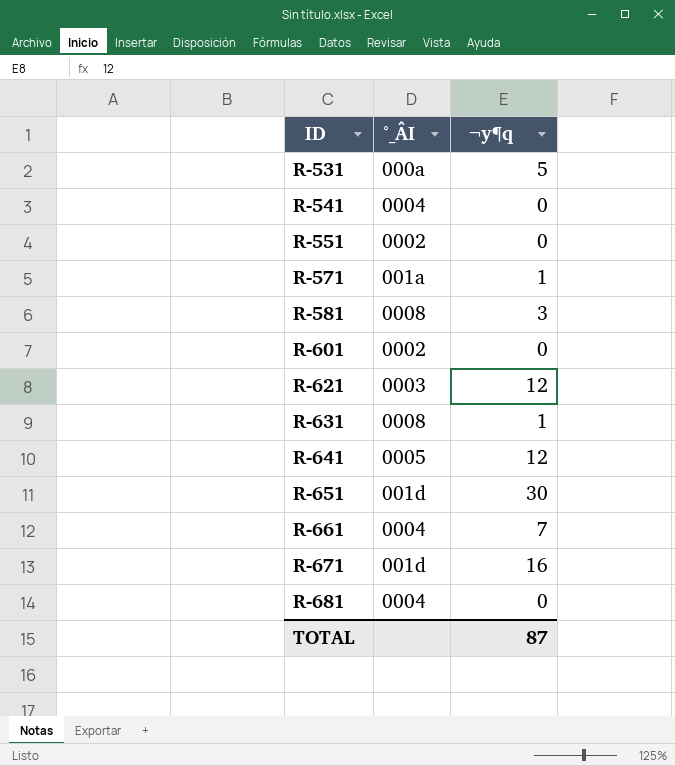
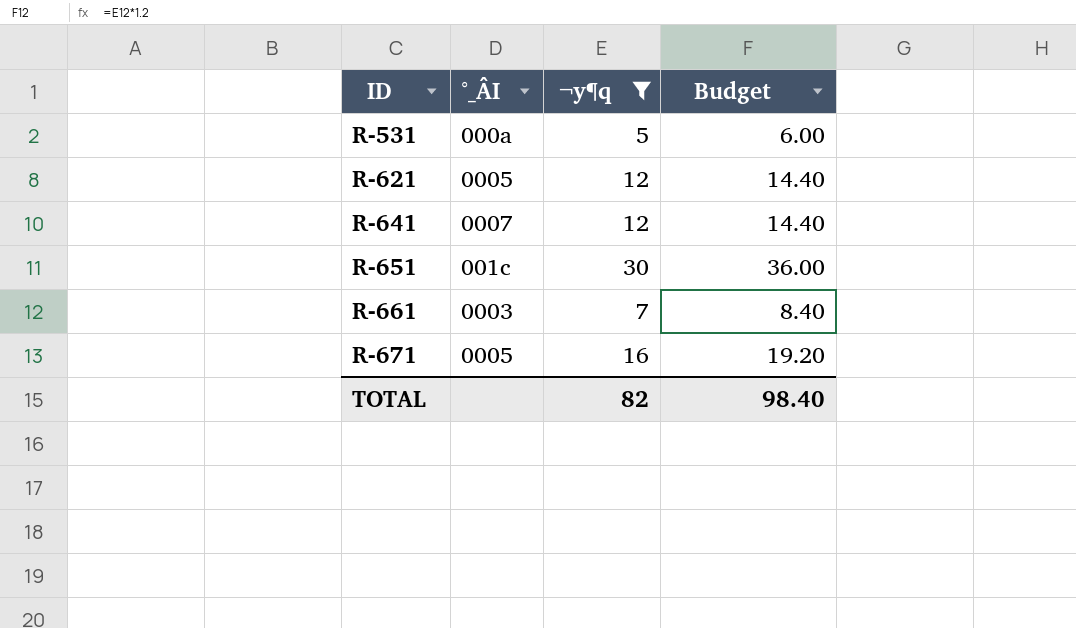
filter: none -> ¬y¶q >= 5
column Budget | formula: none -> [¬y¶q] * 1.2
R-621 | °_ÂI: 0003 -> 0005
R-641 | °_ÂI: 0005 -> 0007
R-651 | °_ÂI: 001d -> 001c
R-661 | °_ÂI: 0004 -> 0003
R-671 | °_ÂI: 001d -> 0005
TOTAL | ¬y¶q: 87 -> 82

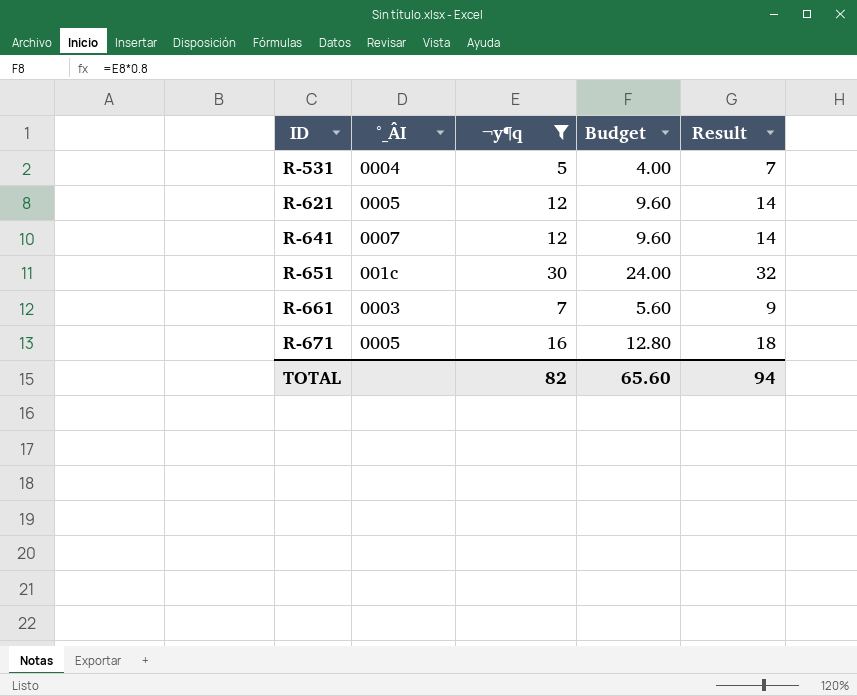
column Budget | formula: [¬y¶q] * 1.2 -> [¬y¶q] * 0.8
column Result | formula: none -> [¬y¶q] + 2
R-531 | °_ÂI: 000a -> 0004
TOTAL | Budget: 98.40 -> 65.60

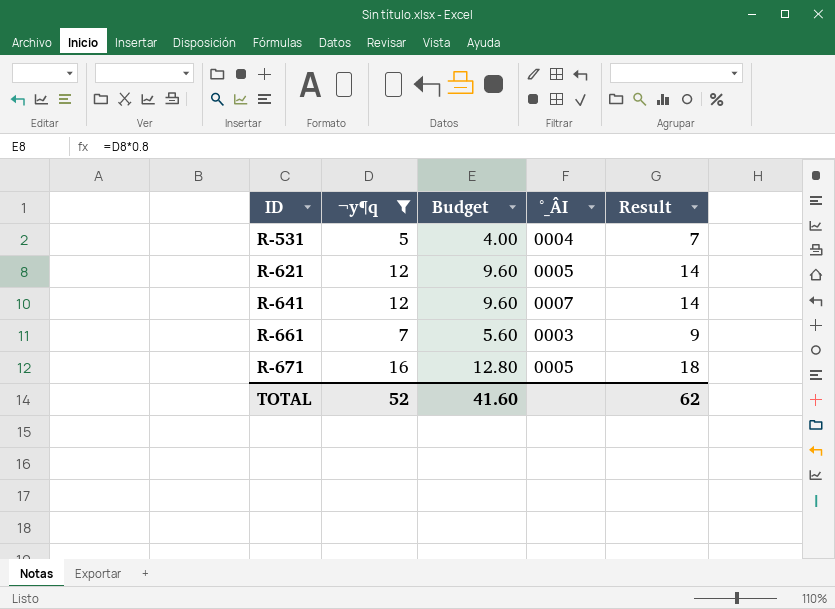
column °_ÂI | position: 2 -> 4
row R-651: 001c | 30 | 24.00 | 32 -> none
TOTAL | ¬y¶q: 82 -> 52
TOTAL | Budget: 65.60 -> 41.60
TOTAL | Result: 94 -> 62

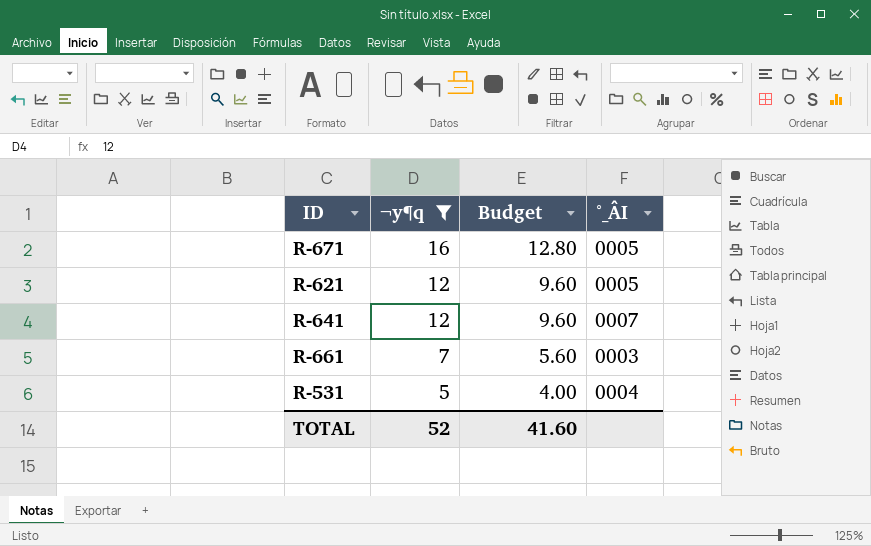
row order: ID ascending -> ¬y¶q descending
column Result | formula: [¬y¶q] + 2 -> none

